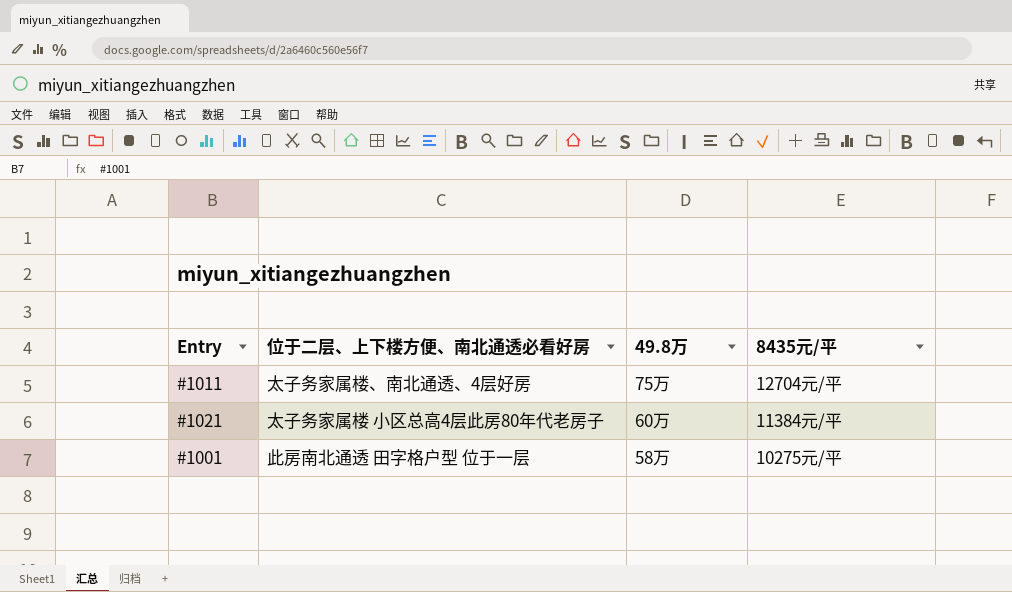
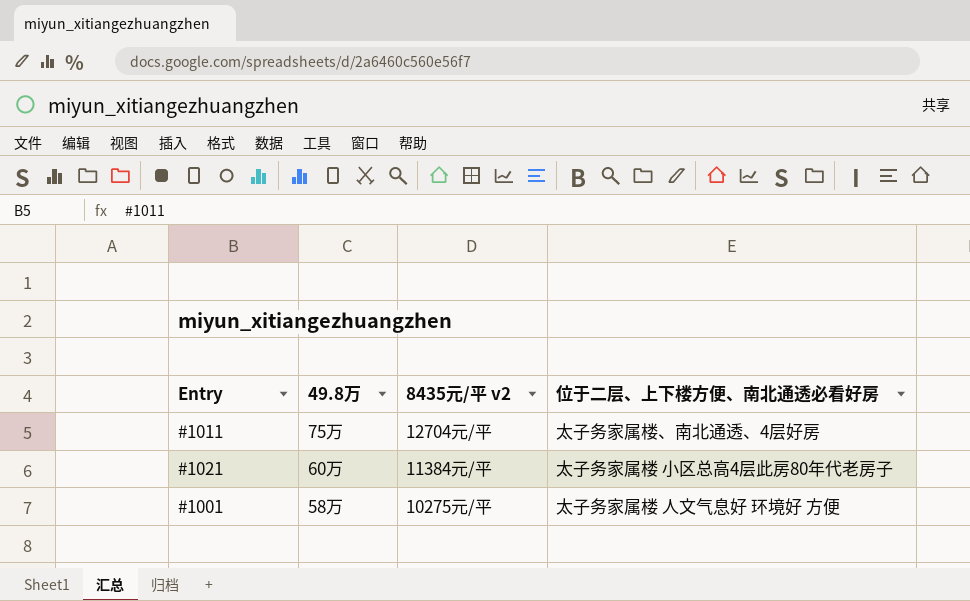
column name: 8435元/平 -> 8435元/平 v2
column 位于二层、上下楼方便、南北通透必看好房 | position: 2 -> 4
#1001 | 位于二层、上下楼方便、南北通透必看好房: 此房南北通透 田字格户型 位于一层 -> 太子务家属楼 人文气息好 环境好 方便

